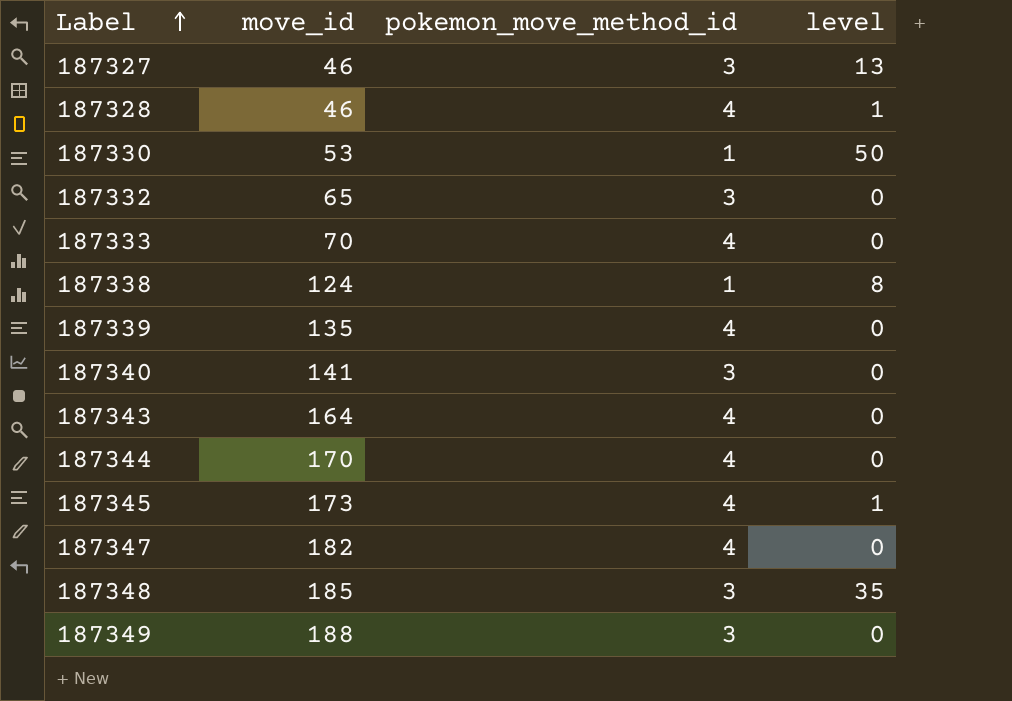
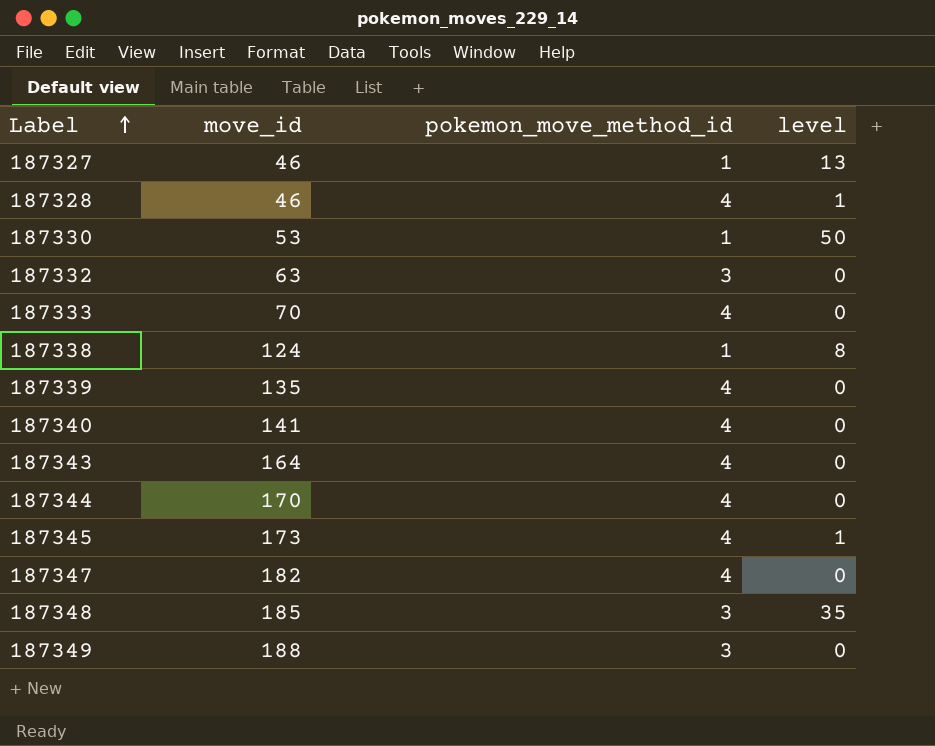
187327 | pokemon_move_method_id: 3 -> 1
187332 | move_id: 65 -> 63
187340 | pokemon_move_method_id: 3 -> 4

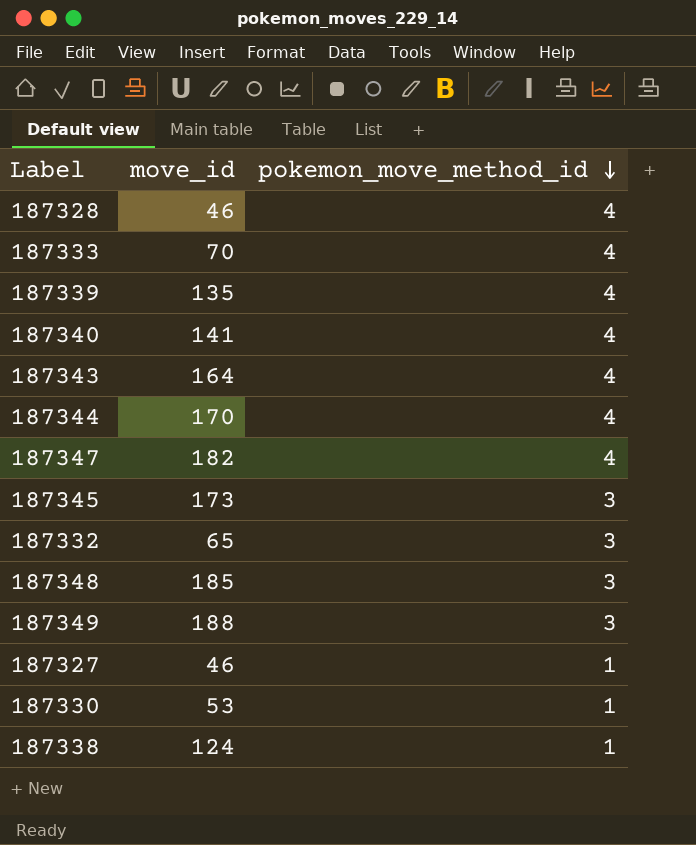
row order: Label ascending -> pokemon_move_method_id descending
column level | position: 4 -> none
187345 | pokemon_move_method_id: 4 -> 3
187332 | move_id: 63 -> 65

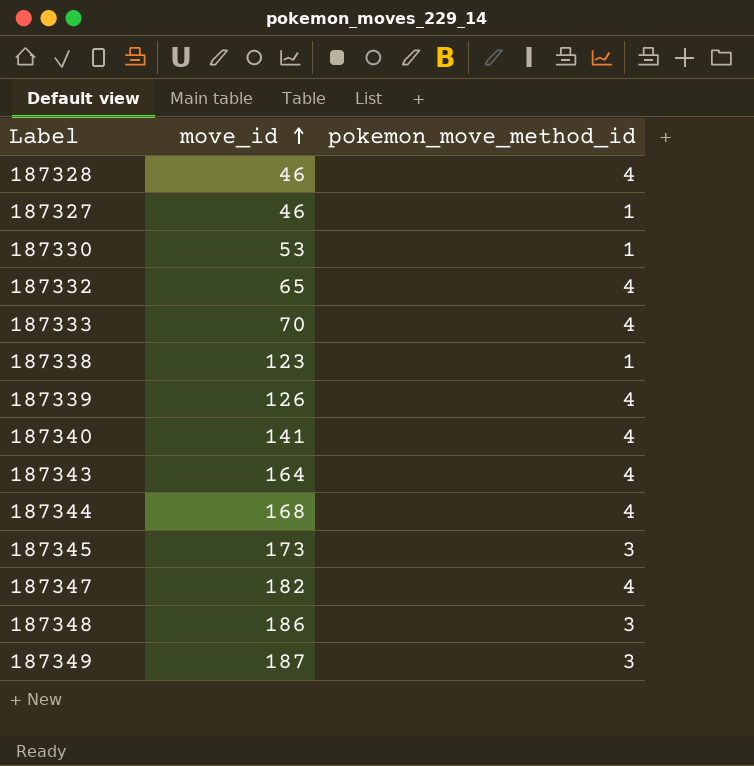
row order: pokemon_move_method_id descending -> move_id ascending
187332 | pokemon_move_method_id: 3 -> 4
187338 | move_id: 124 -> 123
187339 | move_id: 135 -> 126
187344 | move_id: 170 -> 168
187348 | move_id: 185 -> 186
187349 | move_id: 188 -> 187

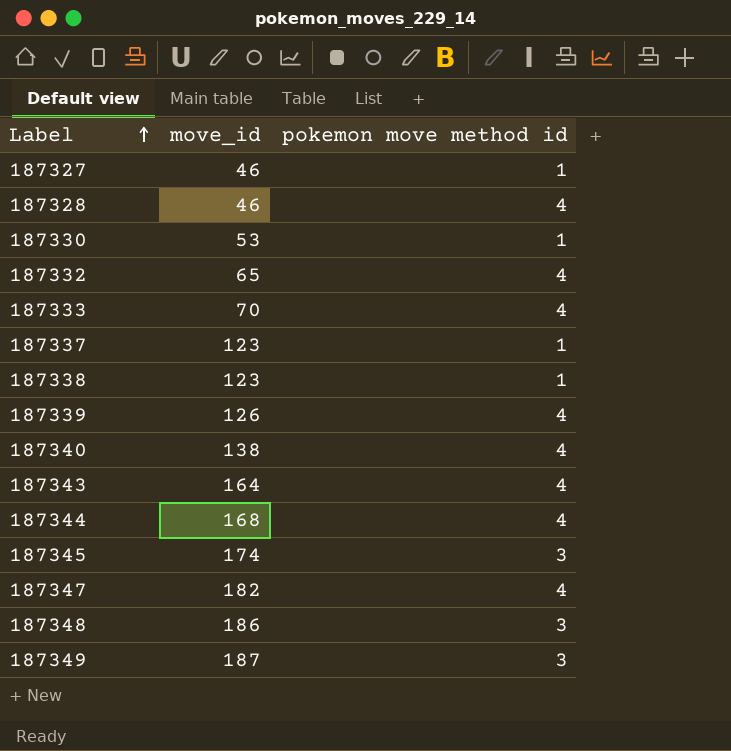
row order: move_id ascending -> Label ascending
column name: pokemon_move_method_id -> pokemon move method id
row 187337: none -> 123 | 1
187340 | move_id: 141 -> 138
187345 | move_id: 173 -> 174

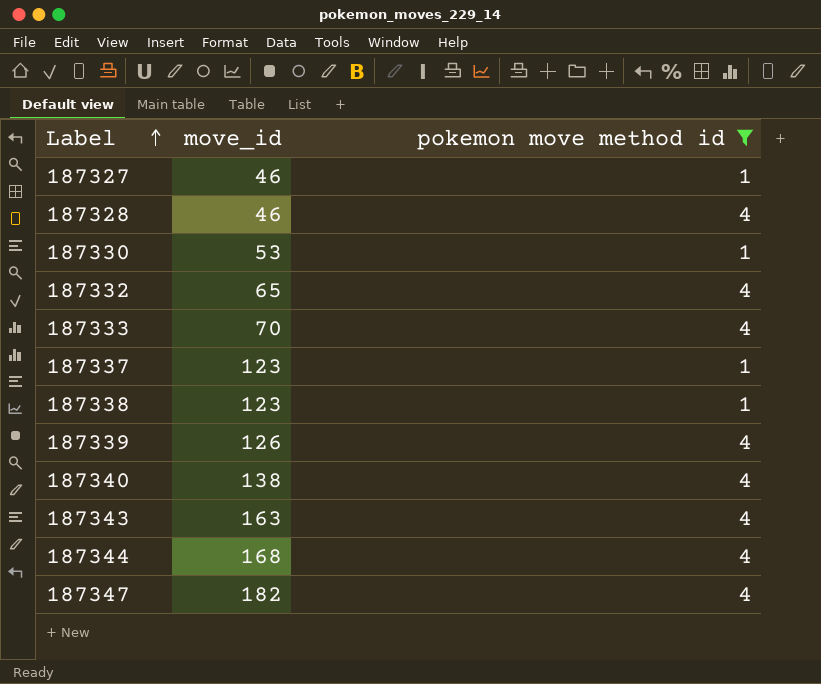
filter: none -> pokemon move method id != 3
187343 | move_id: 164 -> 163

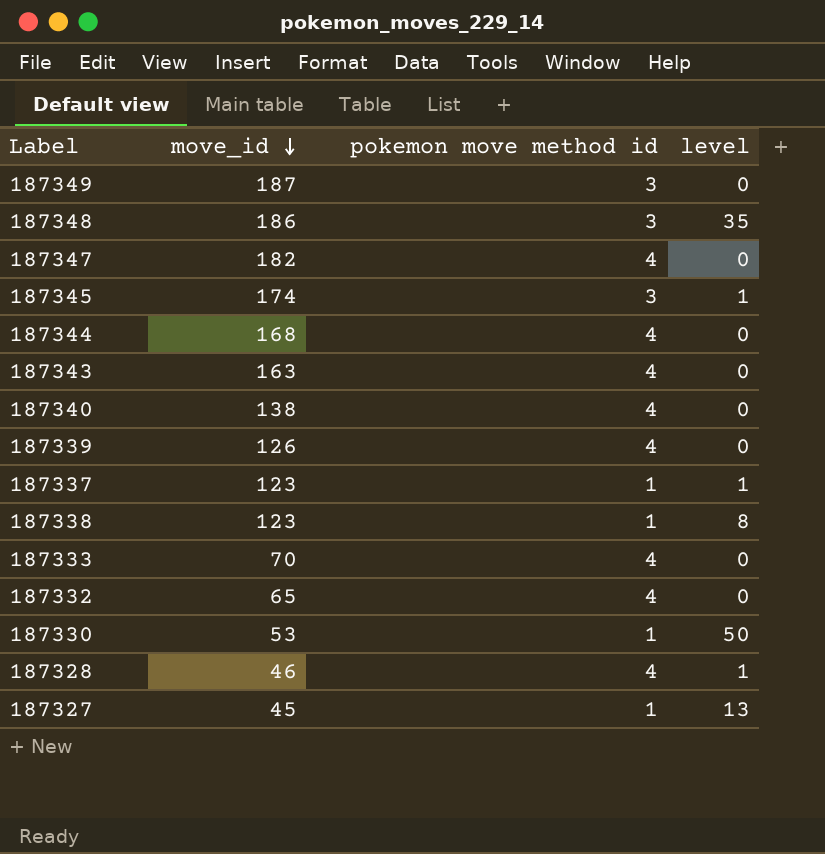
filter: pokemon move method id != 3 -> none
row order: Label ascending -> move_id descending
column level | position: none -> 4
187327 | move_id: 46 -> 45

